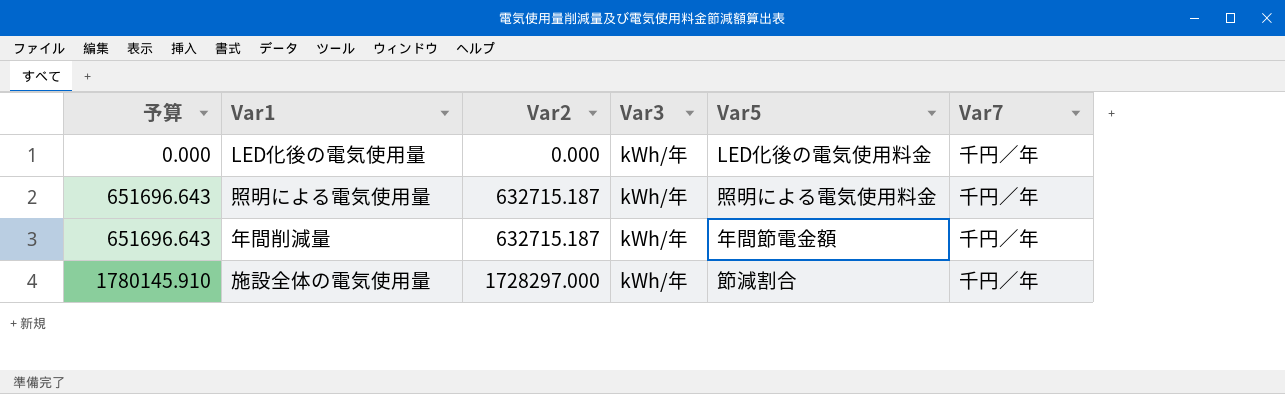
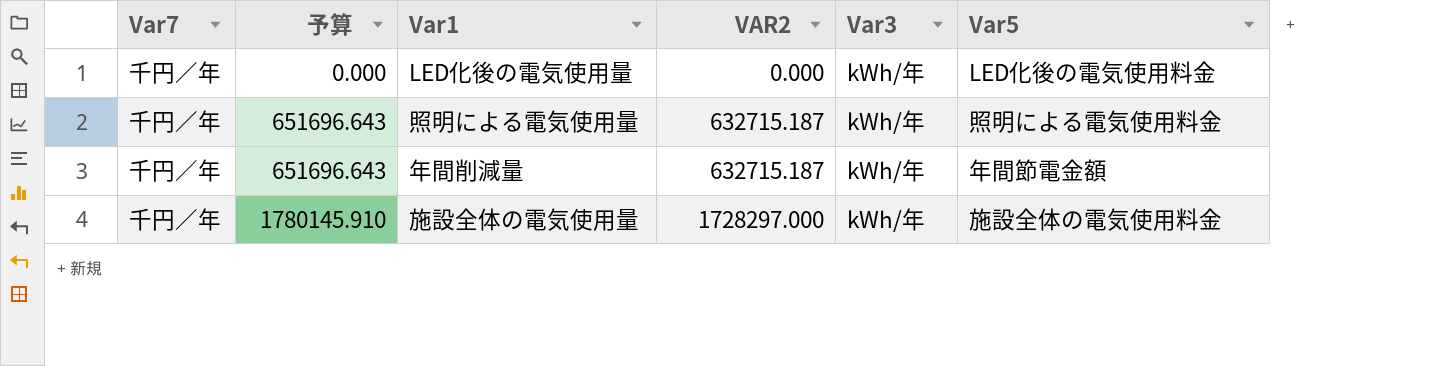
column Var7 | position: 6 -> 1
column name: Var2 -> VAR2
施設全体の電気使用量 | Var5: 節減割合 -> 施設全体の電気使用料金

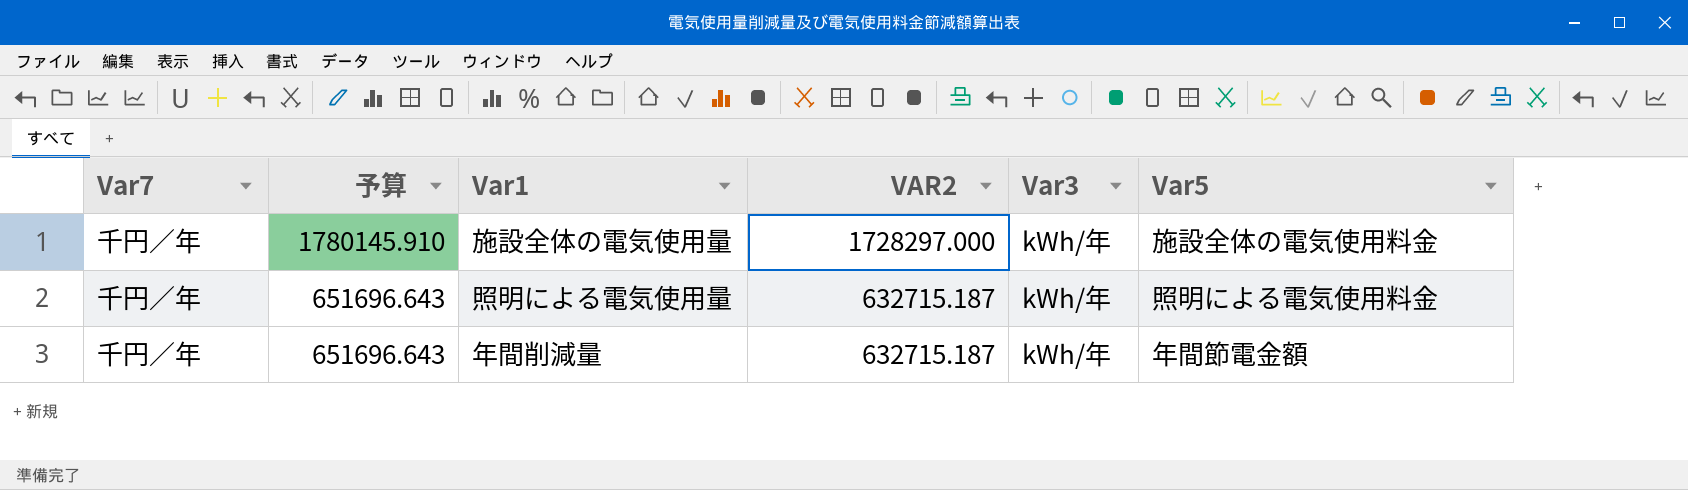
row order: 予算 ascending -> 予算 descending
row LED化後の電気使用量: 千円／年 | 0.000 | 0.000 | kWh/年 | LED化後の電気使用料金 -> none

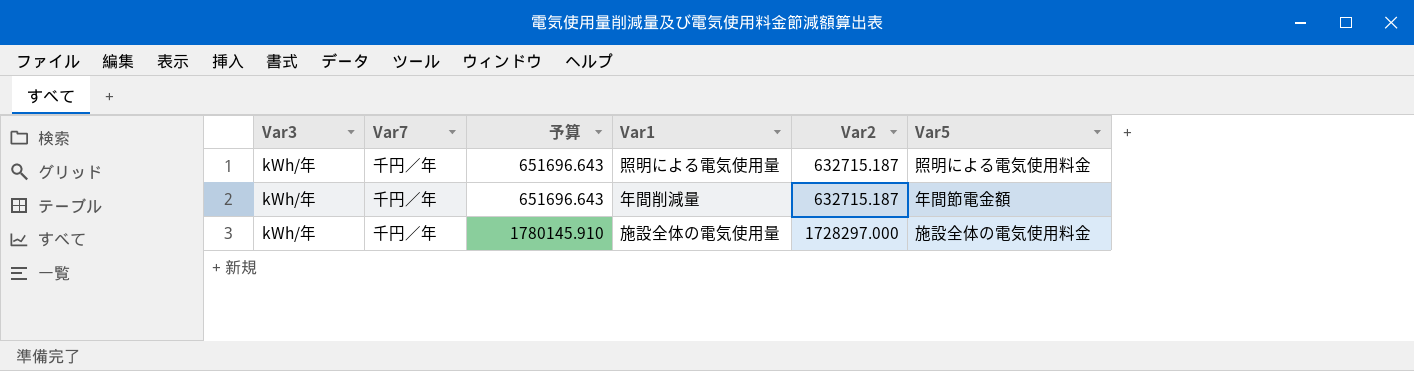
row order: 予算 descending -> 予算 ascending
column Var3 | position: 5 -> 1
column name: VAR2 -> Var2

